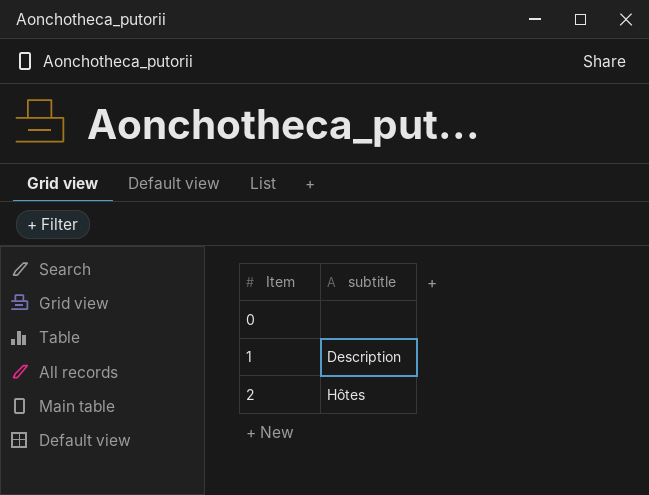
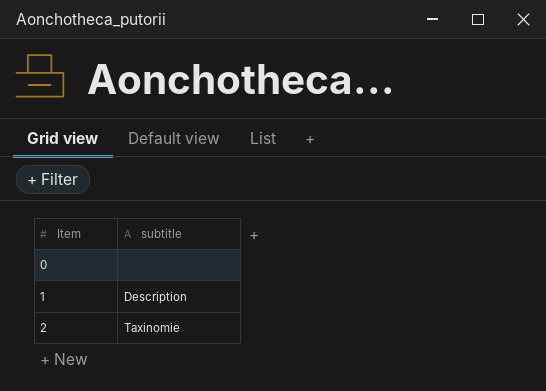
2 | subtitle: Hôtes -> Taxinomie

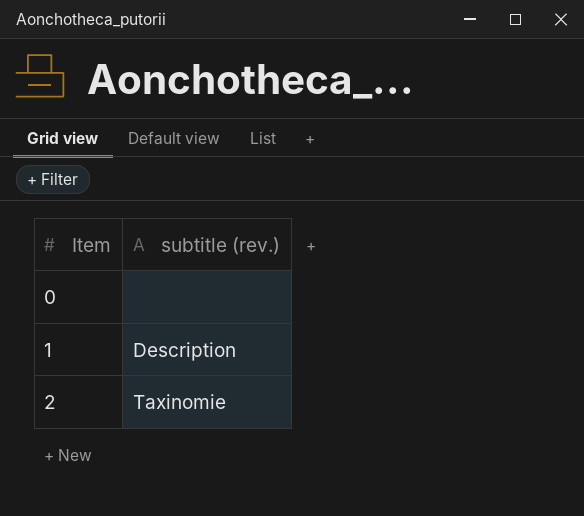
column name: subtitle -> subtitle (rev.)

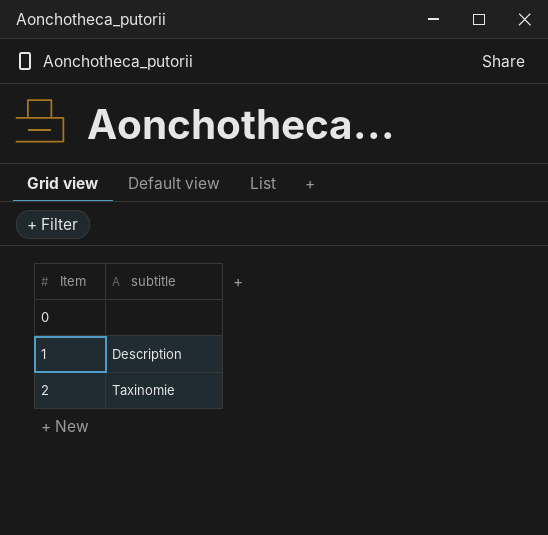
column name: subtitle (rev.) -> subtitle

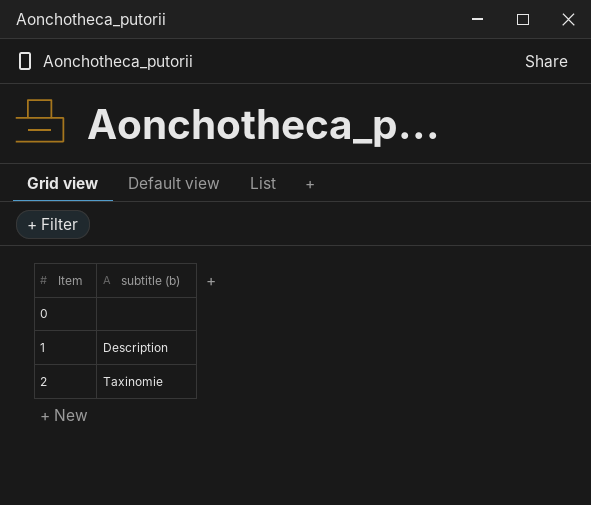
column name: subtitle -> subtitle (b)

